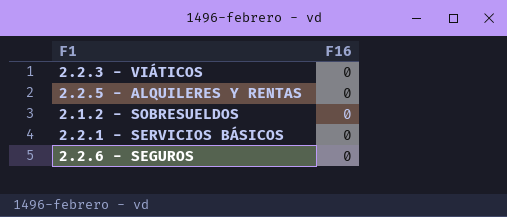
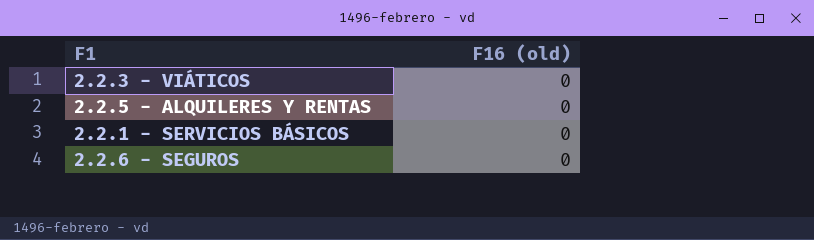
column name: F16 -> F16 (old)
row 2.1.2 - SOBRESUELDOS: 0 -> none

